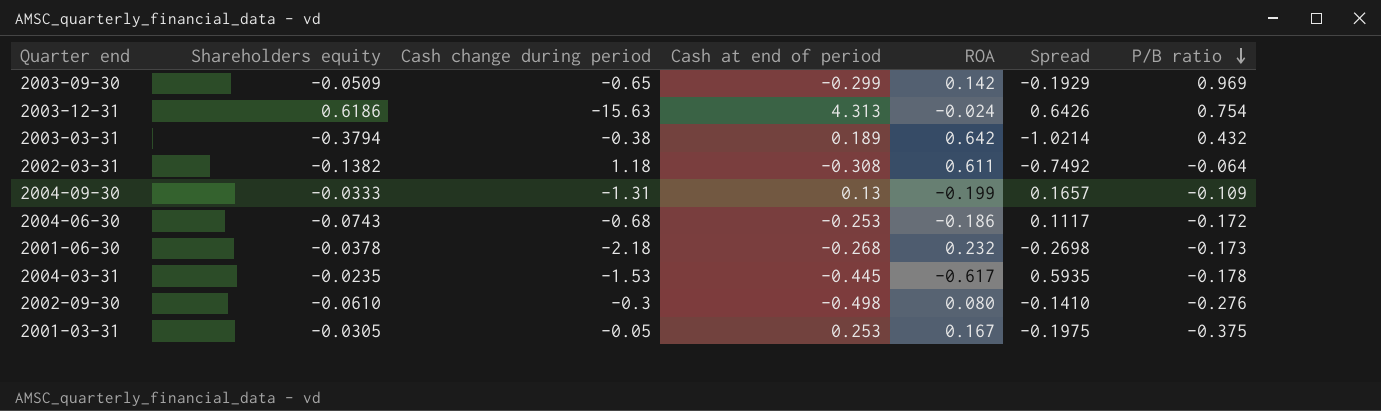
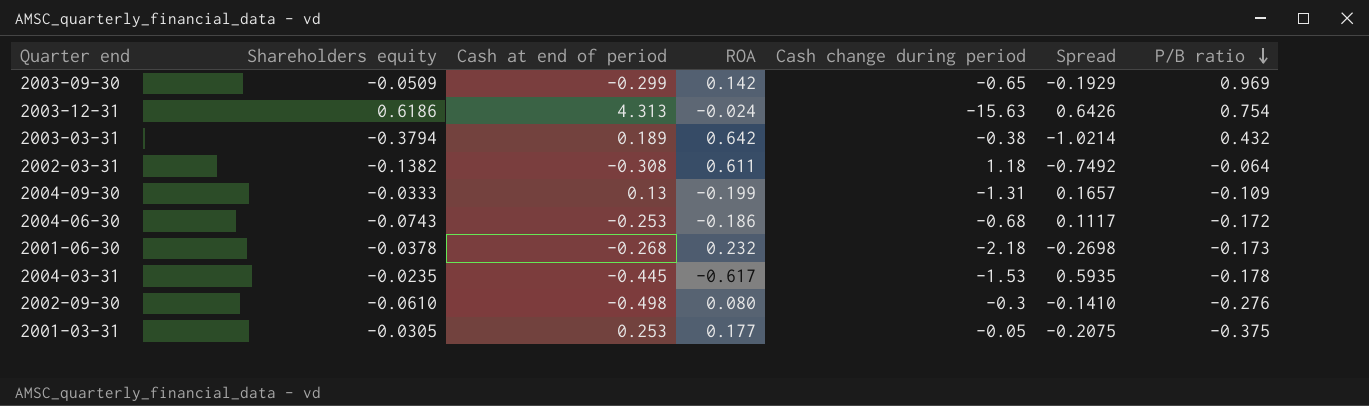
column Cash change during period | position: 3 -> 5
2001-03-31 | ROA: 0.167 -> 0.177
2001-03-31 | Spread: -0.1975 -> -0.2075

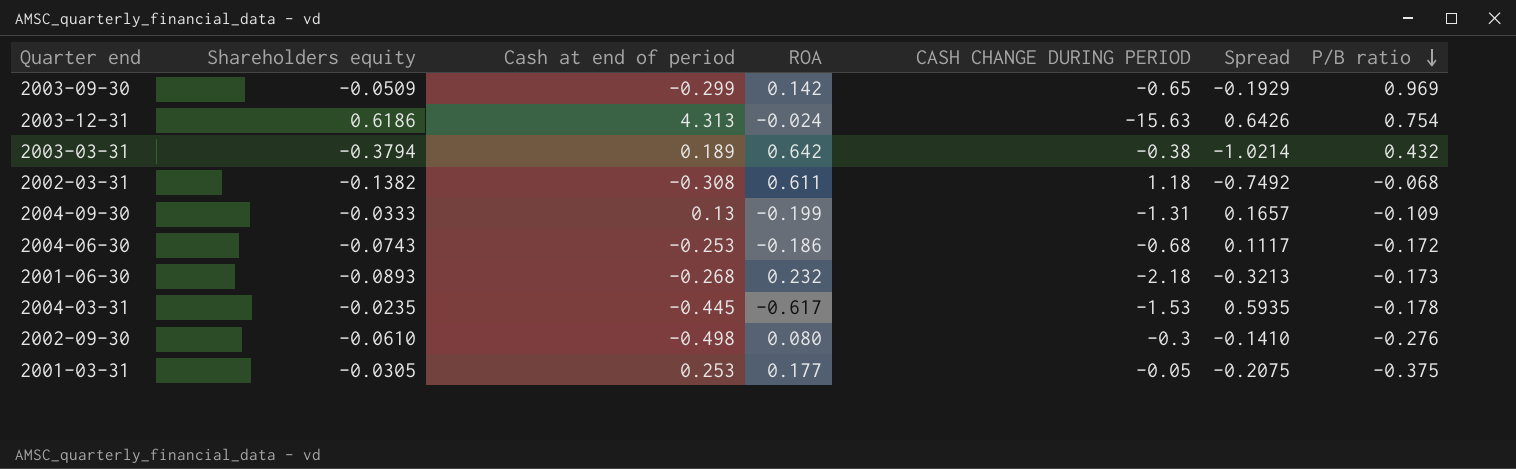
column name: Cash change during period -> CASH CHANGE DURING PERIOD
2002-03-31 | P/B ratio: -0.064 -> -0.068
2001-06-30 | Shareholders equity: -0.0378 -> -0.0893
2001-06-30 | Spread: -0.2698 -> -0.3213

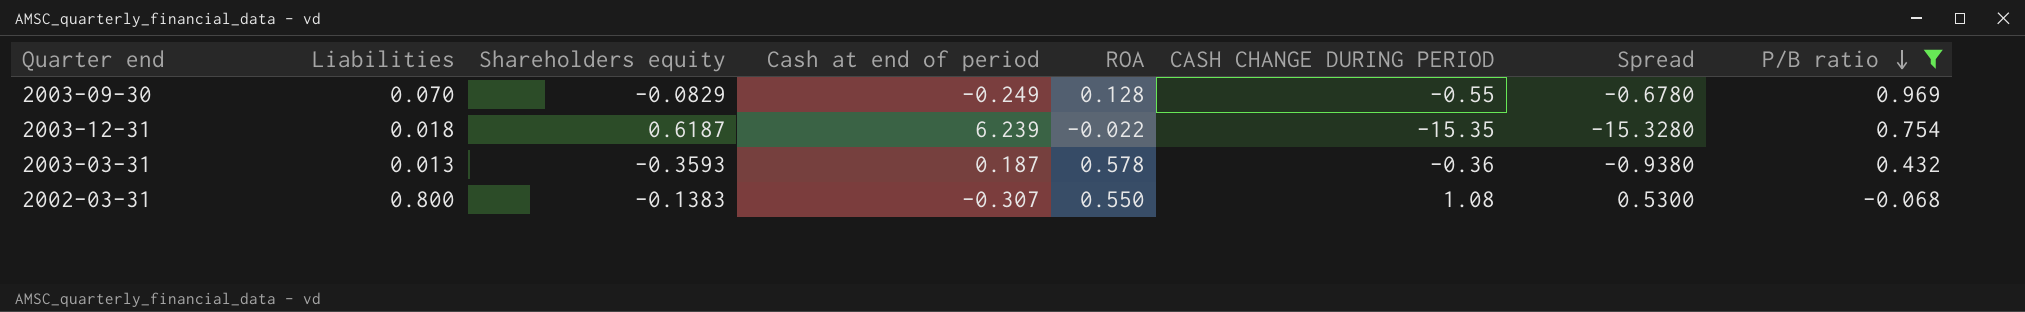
filter: none -> P/B ratio >= -0.068
column Liabilities | position: none -> 2
column Spread | formula: [Shareholders equity] - [ROA] -> [CASH CHANGE DURING PERIOD] - [ROA]
2003-09-30 | Shareholders equity: -0.0509 -> -0.0829
2003-09-30 | Cash at end of period: -0.299 -> -0.249
2003-09-30 | ROA: 0.142 -> 0.128
2003-09-30 | CASH CHANGE DURING PERIOD: -0.65 -> -0.55
2003-12-31 | Shareholders equity: 0.6186 -> 0.6187
2003-12-31 | Cash at end of period: 4.313 -> 6.239
2003-12-31 | ROA: -0.024 -> -0.022
2003-12-31 | CASH CHANGE DURING PERIOD: -15.63 -> -15.35
2003-03-31 | Shareholders equity: -0.3794 -> -0.3593
2003-03-31 | Cash at end of period: 0.189 -> 0.187
2003-03-31 | ROA: 0.642 -> 0.578
2003-03-31 | CASH CHANGE DURING PERIOD: -0.38 -> -0.36
2002-03-31 | Shareholders equity: -0.1382 -> -0.1383
2002-03-31 | Cash at end of period: -0.308 -> -0.307
2002-03-31 | ROA: 0.611 -> 0.550
2002-03-31 | CASH CHANGE DURING PERIOD: 1.18 -> 1.08

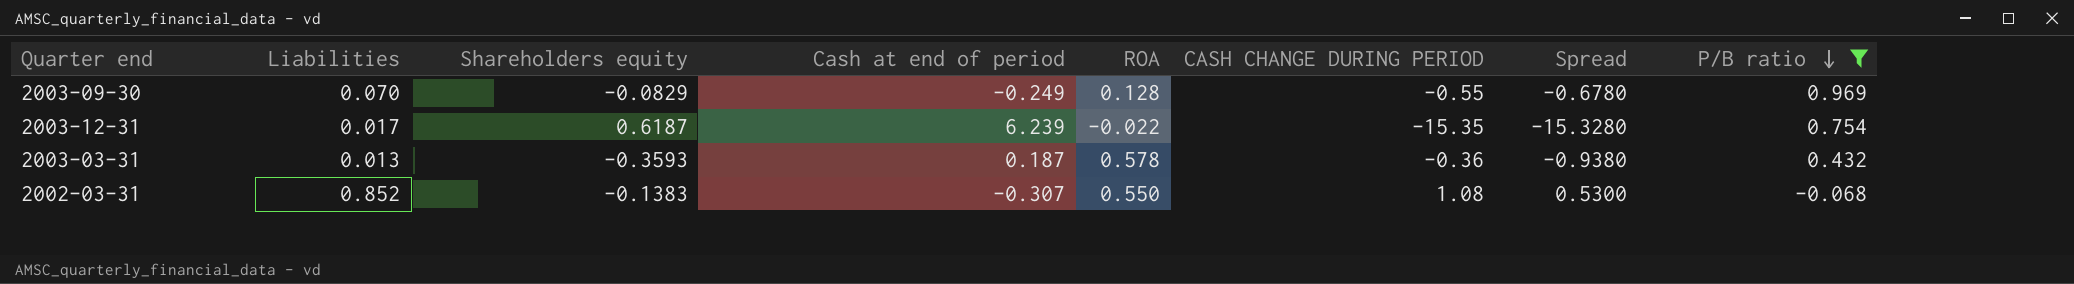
2003-12-31 | Liabilities: 0.018 -> 0.017
2002-03-31 | Liabilities: 0.800 -> 0.852

